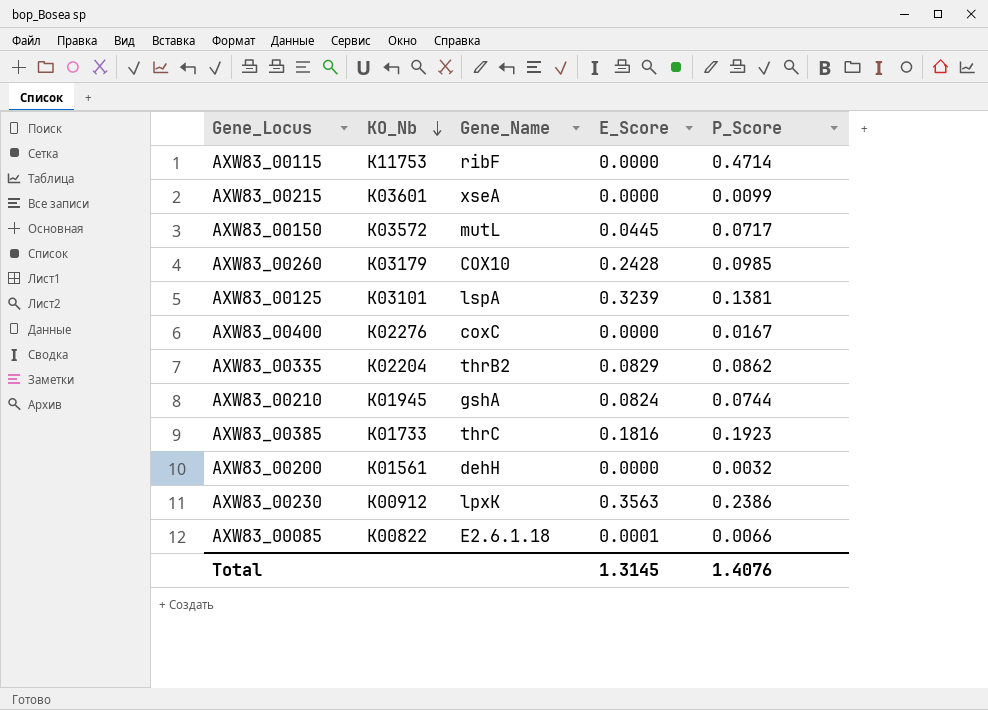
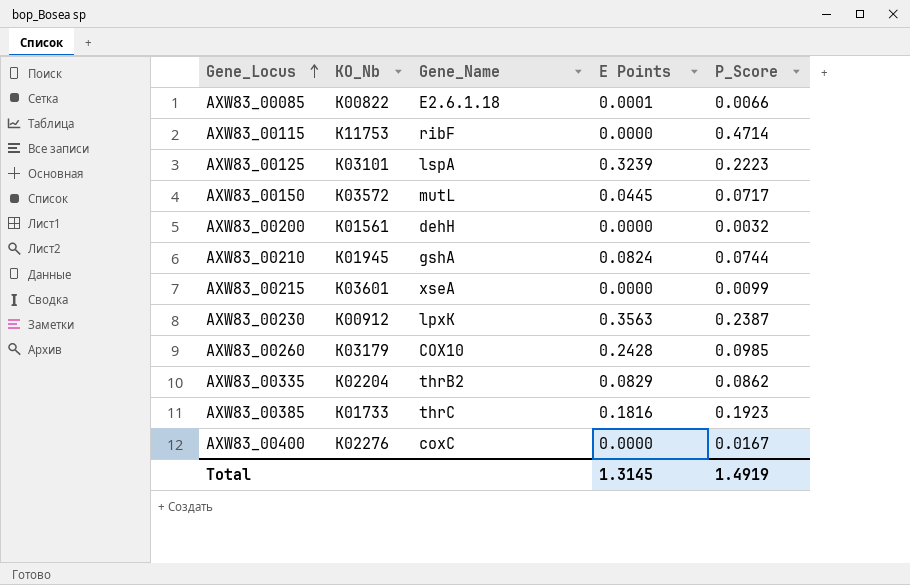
row order: KO_Nb descending -> Gene_Locus ascending
column name: E_Score -> E Points
AXW83_00125 | P_Score: 0.1381 -> 0.2223
AXW83_00230 | P_Score: 0.2386 -> 0.2387
Total | P_Score: 1.4076 -> 1.4919

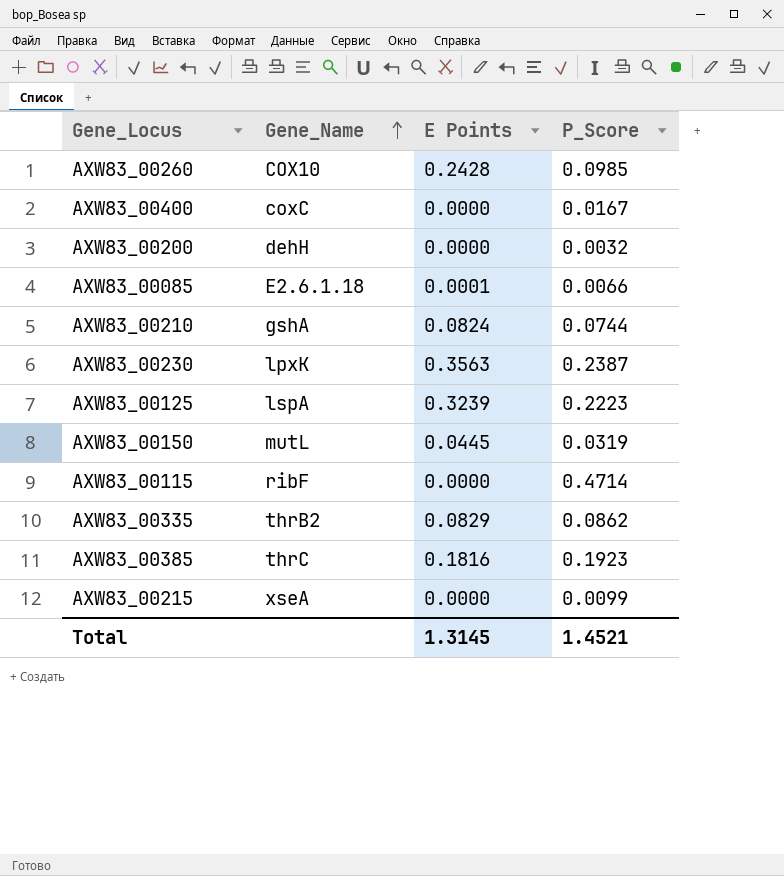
row order: Gene_Locus ascending -> Gene_Name ascending
column KO_Nb | position: 2 -> none
AXW83_00150 | P_Score: 0.0717 -> 0.0319
Total | P_Score: 1.4919 -> 1.4521

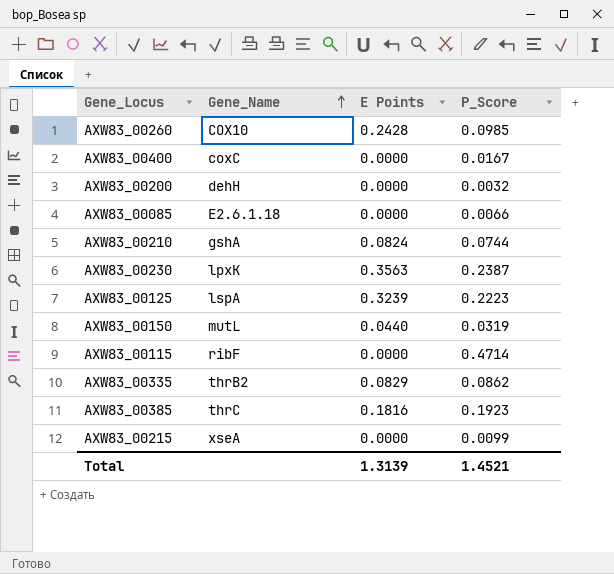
AXW83_00085 | E Points: 0.0001 -> 0.0000
AXW83_00150 | E Points: 0.0445 -> 0.0440
Total | E Points: 1.3145 -> 1.3139

